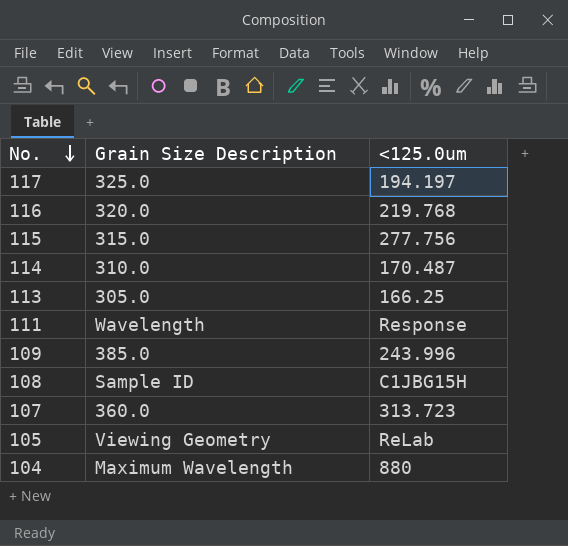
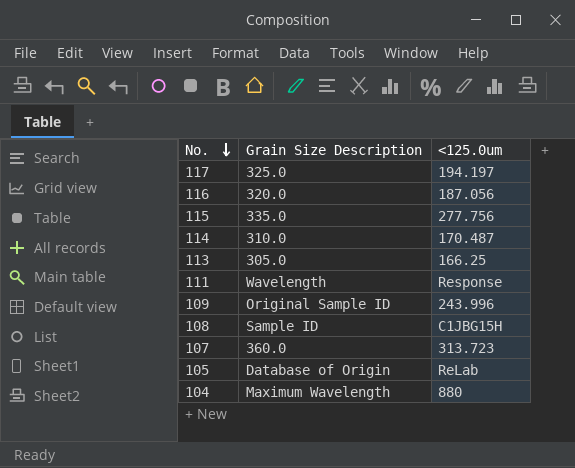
116 | <125.0um: 219.768 -> 187.056
115 | Grain Size Description: 315.0 -> 335.0
109 | Grain Size Description: 385.0 -> Original Sample ID
105 | Grain Size Description: Viewing Geometry -> Database of Origin

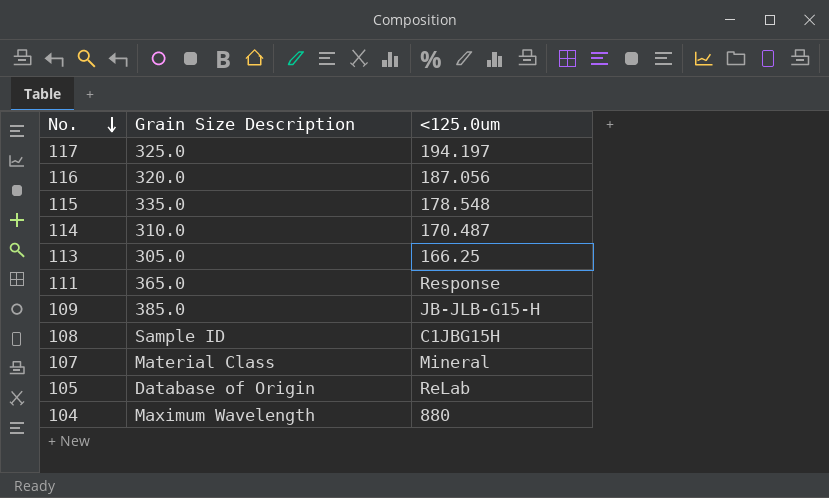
115 | <125.0um: 277.756 -> 178.548
111 | Grain Size Description: Wavelength -> 365.0
109 | Grain Size Description: Original Sample ID -> 385.0
109 | <125.0um: 243.996 -> JB-JLB-G15-H
107 | Grain Size Description: 360.0 -> Material Class
107 | <125.0um: 313.723 -> Mineral

